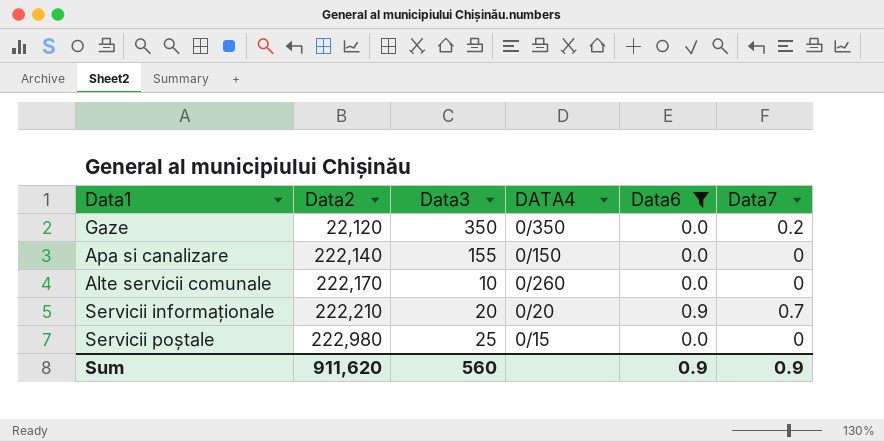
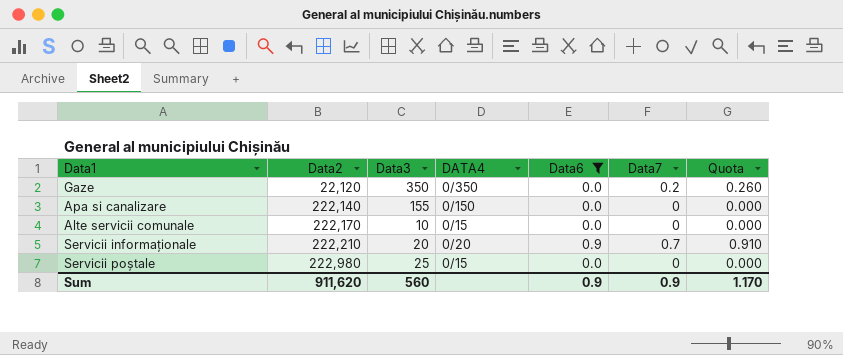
column Quota | formula: none -> [Data7] * 1.3
Alte servicii comunale | DATA4: 0/260 -> 0/15

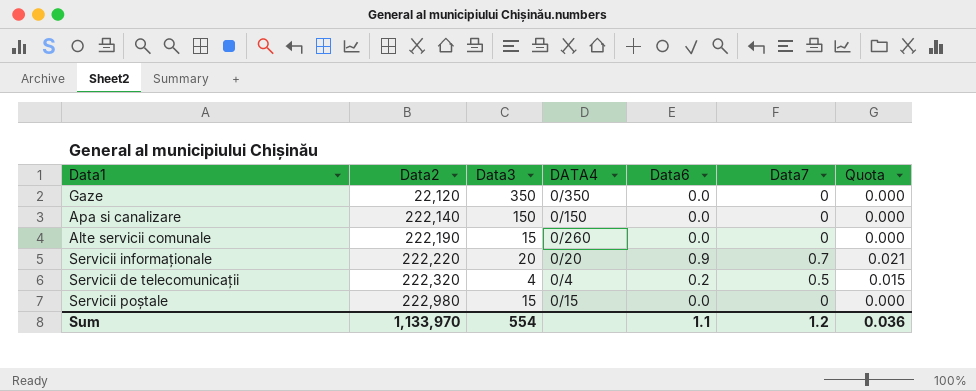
filter: Data6 != 0.2 -> none
column Quota | formula: [Data7] * 1.3 -> [Data7] * 0.03
Gaze | Data7: 0.2 -> 0
Apa si canalizare | Data3: 155 -> 150
Alte servicii comunale | Data2: 222,170 -> 222,190
Alte servicii comunale | Data3: 10 -> 15
Alte servicii comunale | DATA4: 0/15 -> 0/260
Servicii informaționale | Data2: 222,210 -> 222,220
Servicii poștale | Data3: 25 -> 15
Sum | Data2: 911,620 -> 1,133,970
Sum | Data3: 560 -> 554
Sum | Data6: 0.9 -> 1.1
Sum | Data7: 0.9 -> 1.2
Sum | Quota: 1.170 -> 0.036

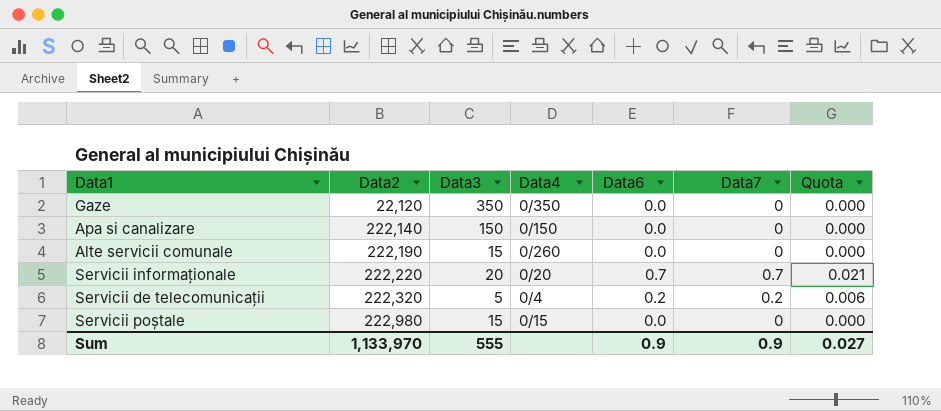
column name: DATA4 -> Data4
Servicii informaționale | Data6: 0.9 -> 0.7
Servicii de telecomunicații | Data3: 4 -> 5
Servicii de telecomunicații | Data7: 0.5 -> 0.2
Servicii de telecomunicații | Quota: 0.015 -> 0.006
Sum | Data3: 554 -> 555
Sum | Data6: 1.1 -> 0.9
Sum | Data7: 1.2 -> 0.9
Sum | Quota: 0.036 -> 0.027

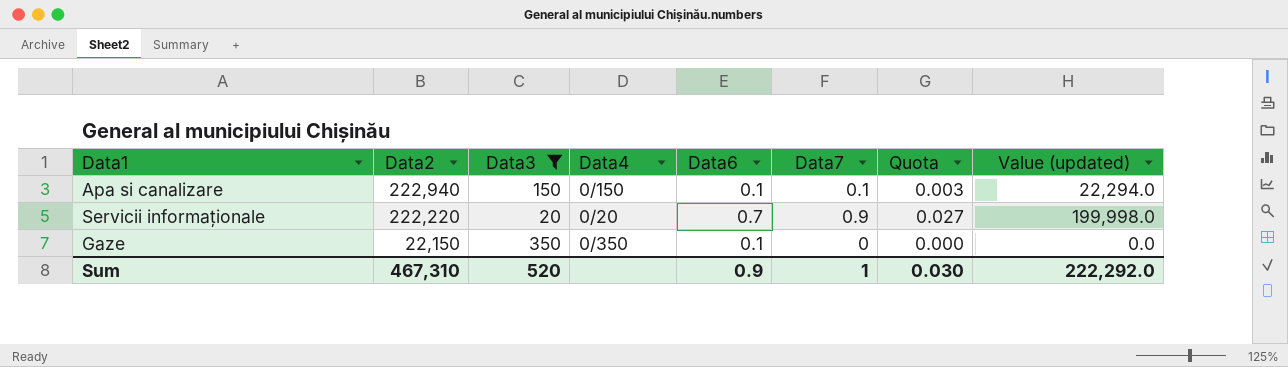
filter: none -> Data3 >= 20
row order: Data2 ascending -> Data2 descending
column Value (updated) | formula: none -> [Data2] * [Data7]
Apa si canalizare | Data2: 222,140 -> 222,940
Apa si canalizare | Data6: 0.0 -> 0.1
Apa si canalizare | Data7: 0 -> 0.1
Apa si canalizare | Quota: 0.000 -> 0.003
Servicii informaționale | Data7: 0.7 -> 0.9
Servicii informaționale | Quota: 0.021 -> 0.027
Gaze | Data2: 22,120 -> 22,150
Gaze | Data6: 0.0 -> 0.1
Sum | Data2: 1,133,970 -> 467,310
Sum | Data3: 555 -> 520
Sum | Data7: 0.9 -> 1
Sum | Quota: 0.027 -> 0.030

